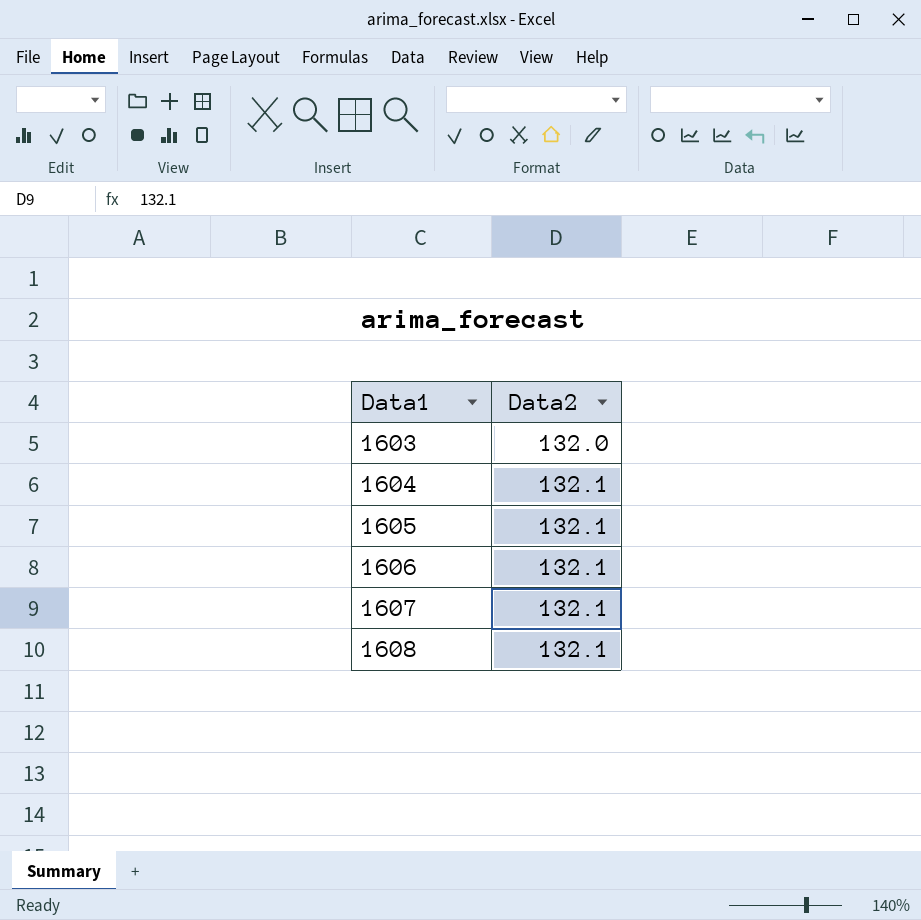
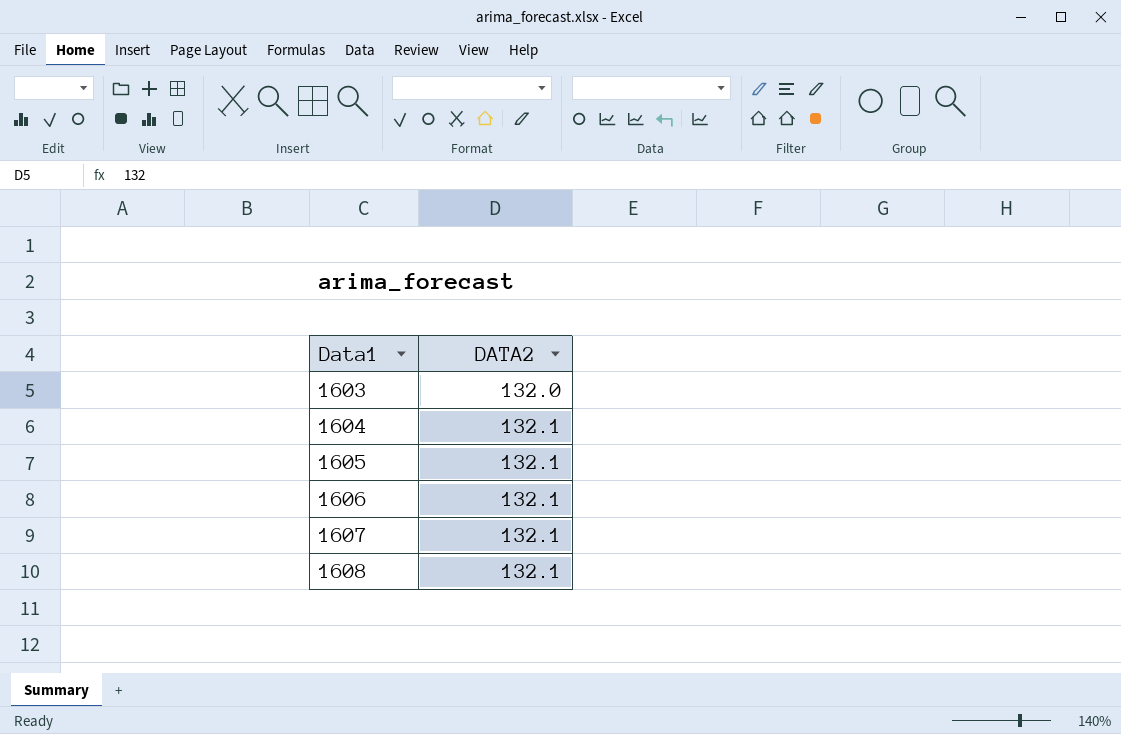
column name: Data2 -> DATA2

